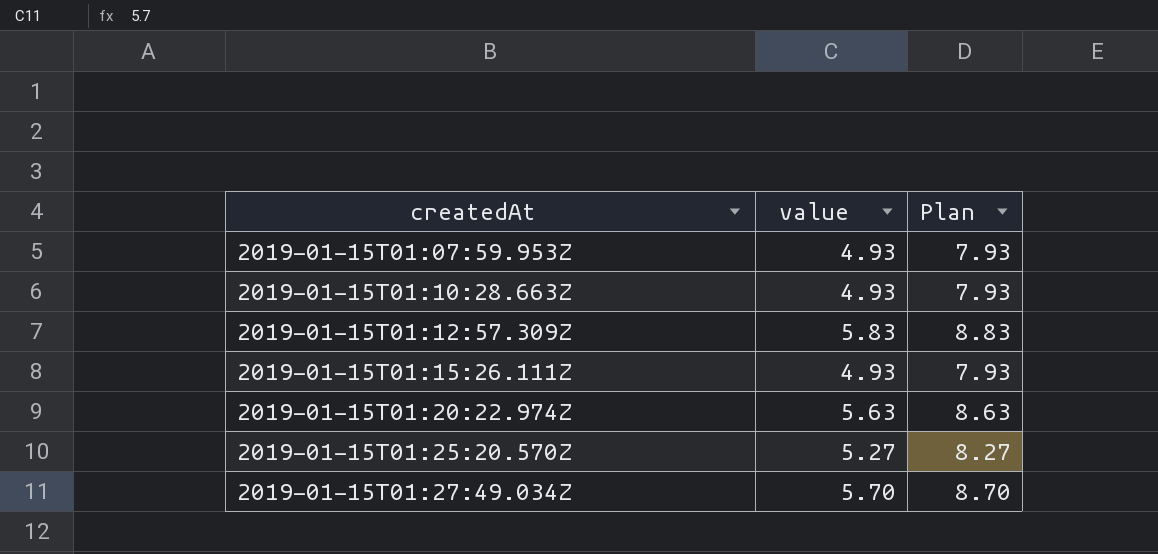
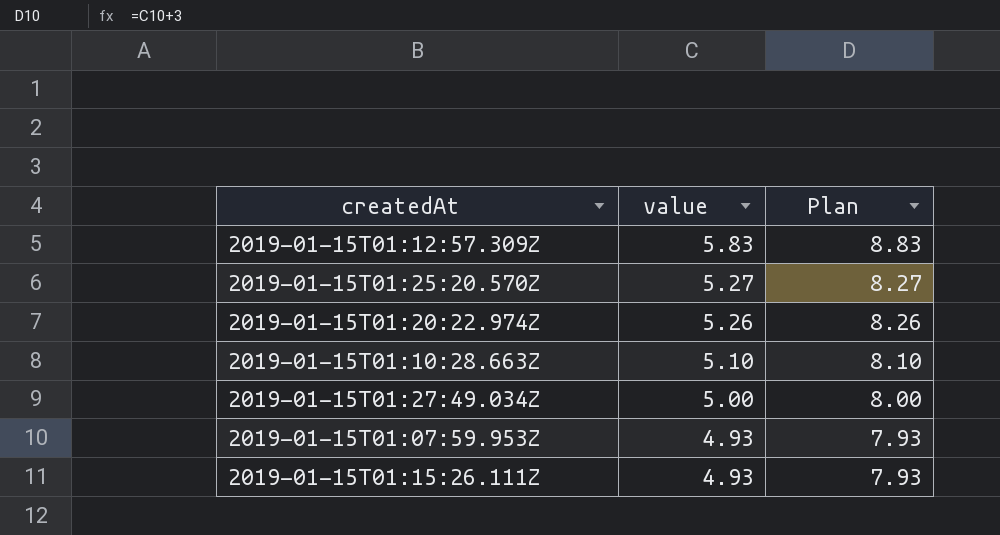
row order: createdAt ascending -> value descending
2019-01-15T01:20:22.974Z | value: 5.63 -> 5.26
2019-01-15T01:20:22.974Z | Plan: 8.63 -> 8.26
2019-01-15T01:10:28.663Z | value: 4.93 -> 5.10
2019-01-15T01:10:28.663Z | Plan: 7.93 -> 8.10
2019-01-15T01:27:49.034Z | value: 5.70 -> 5.00
2019-01-15T01:27:49.034Z | Plan: 8.70 -> 8.00

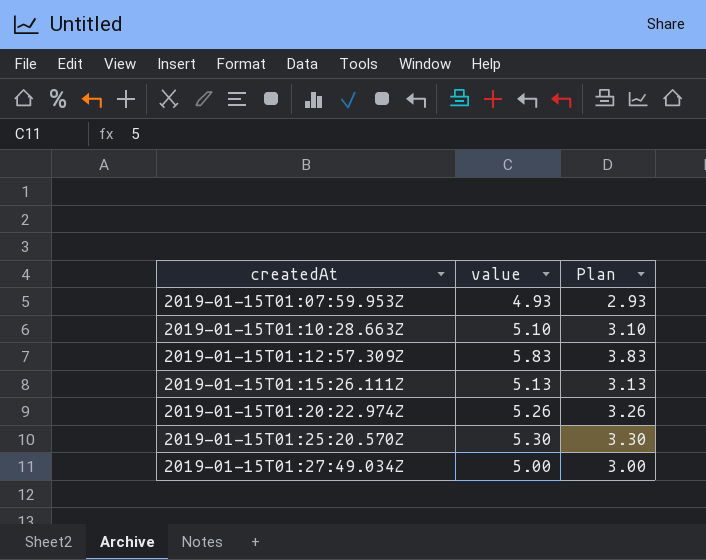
row order: value descending -> createdAt ascending
column Plan | formula: [value] + 3 -> [value] - 2
2019-01-15T01:15:26.111Z | value: 4.93 -> 5.13
2019-01-15T01:25:20.570Z | value: 5.27 -> 5.30

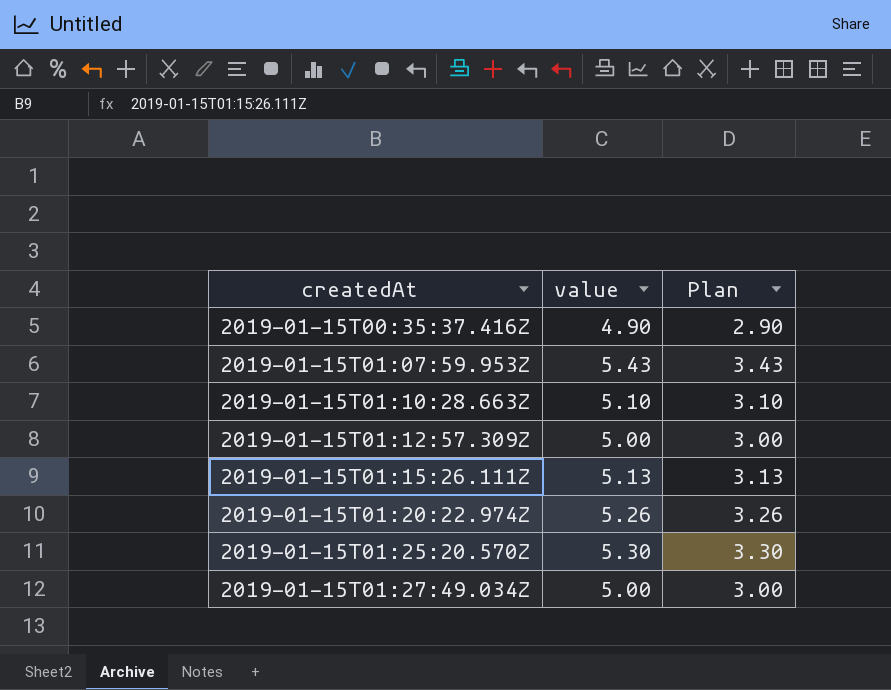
row 2019-01-15T00:35:37.416Z: none -> 4.90 | 2.90
2019-01-15T01:07:59.953Z | value: 4.93 -> 5.43
2019-01-15T01:07:59.953Z | Plan: 2.93 -> 3.43
2019-01-15T01:12:57.309Z | value: 5.83 -> 5.00
2019-01-15T01:12:57.309Z | Plan: 3.83 -> 3.00

